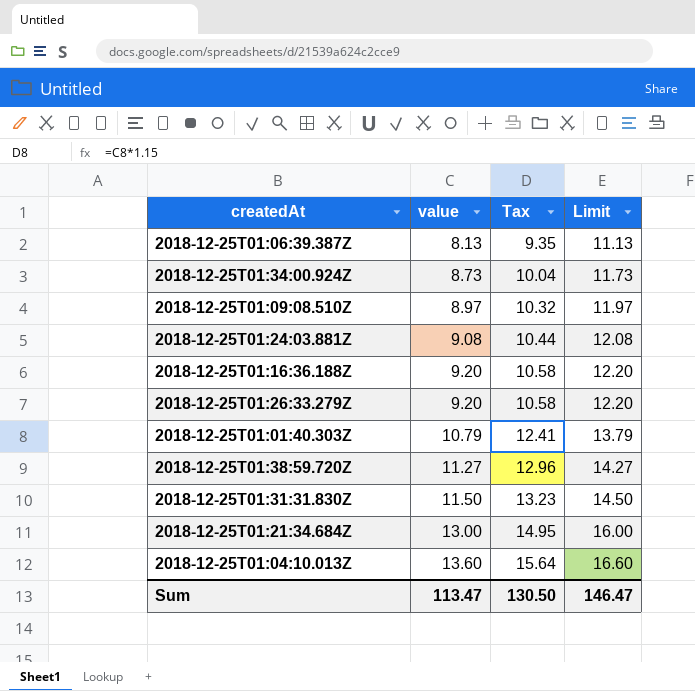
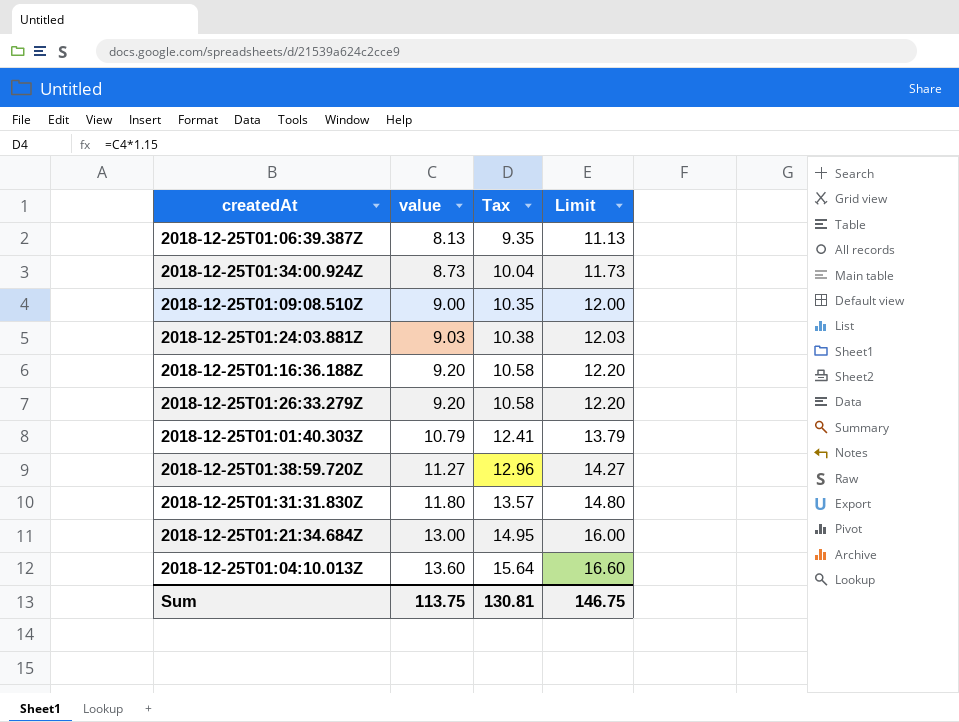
2018-12-25T01:09:08.510Z | value: 8.97 -> 9.00
2018-12-25T01:09:08.510Z | Tax: 10.32 -> 10.35
2018-12-25T01:09:08.510Z | Limit: 11.97 -> 12.00
2018-12-25T01:24:03.881Z | value: 9.08 -> 9.03
2018-12-25T01:24:03.881Z | Tax: 10.44 -> 10.38
2018-12-25T01:24:03.881Z | Limit: 12.08 -> 12.03
2018-12-25T01:31:31.830Z | value: 11.50 -> 11.80
2018-12-25T01:31:31.830Z | Tax: 13.23 -> 13.57
2018-12-25T01:31:31.830Z | Limit: 14.50 -> 14.80
Sum | value: 113.47 -> 113.75
Sum | Tax: 130.50 -> 130.81
Sum | Limit: 146.47 -> 146.75

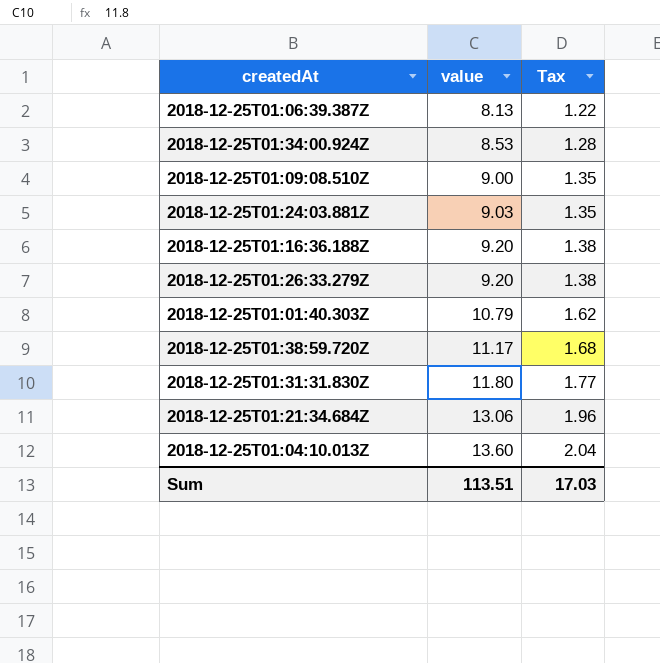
column Limit | formula: [value] + 3 -> none
column Tax | formula: [value] * 1.15 -> [value] * 0.15
2018-12-25T01:34:00.924Z | value: 8.73 -> 8.53
2018-12-25T01:38:59.720Z | value: 11.27 -> 11.17
2018-12-25T01:21:34.684Z | value: 13.00 -> 13.06
Sum | value: 113.75 -> 113.51
Sum | Tax: 130.81 -> 17.03

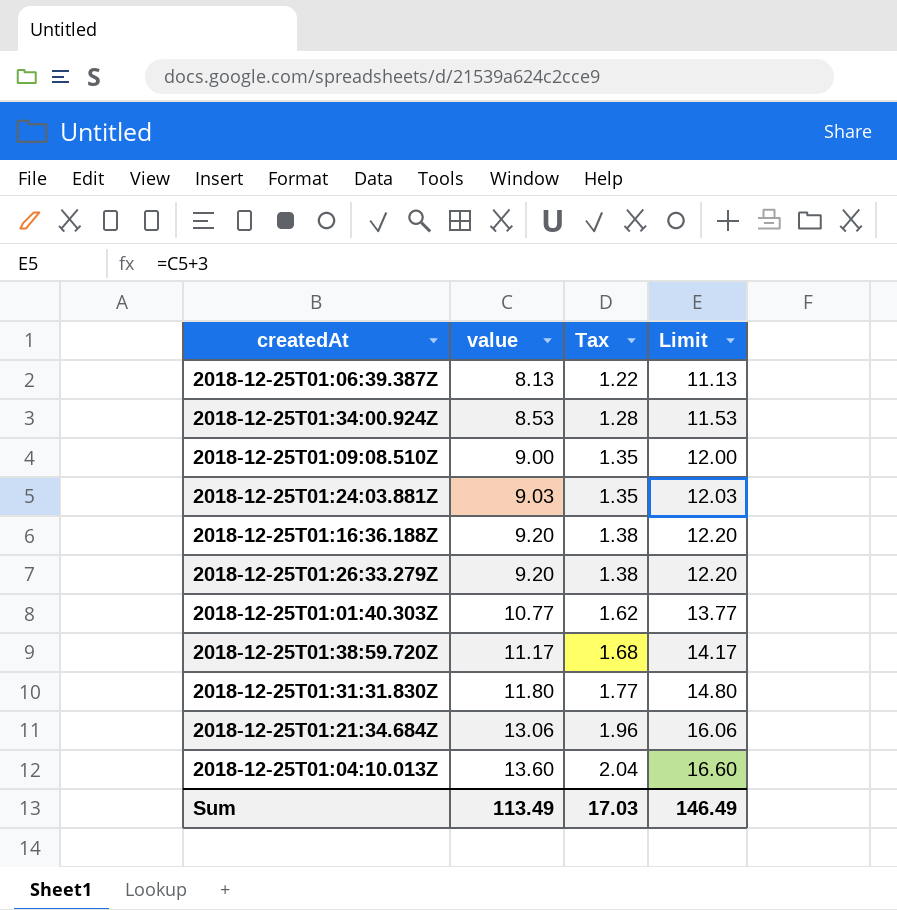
column Limit | formula: none -> [value] + 3
2018-12-25T01:01:40.303Z | value: 10.79 -> 10.77
Sum | value: 113.51 -> 113.49

